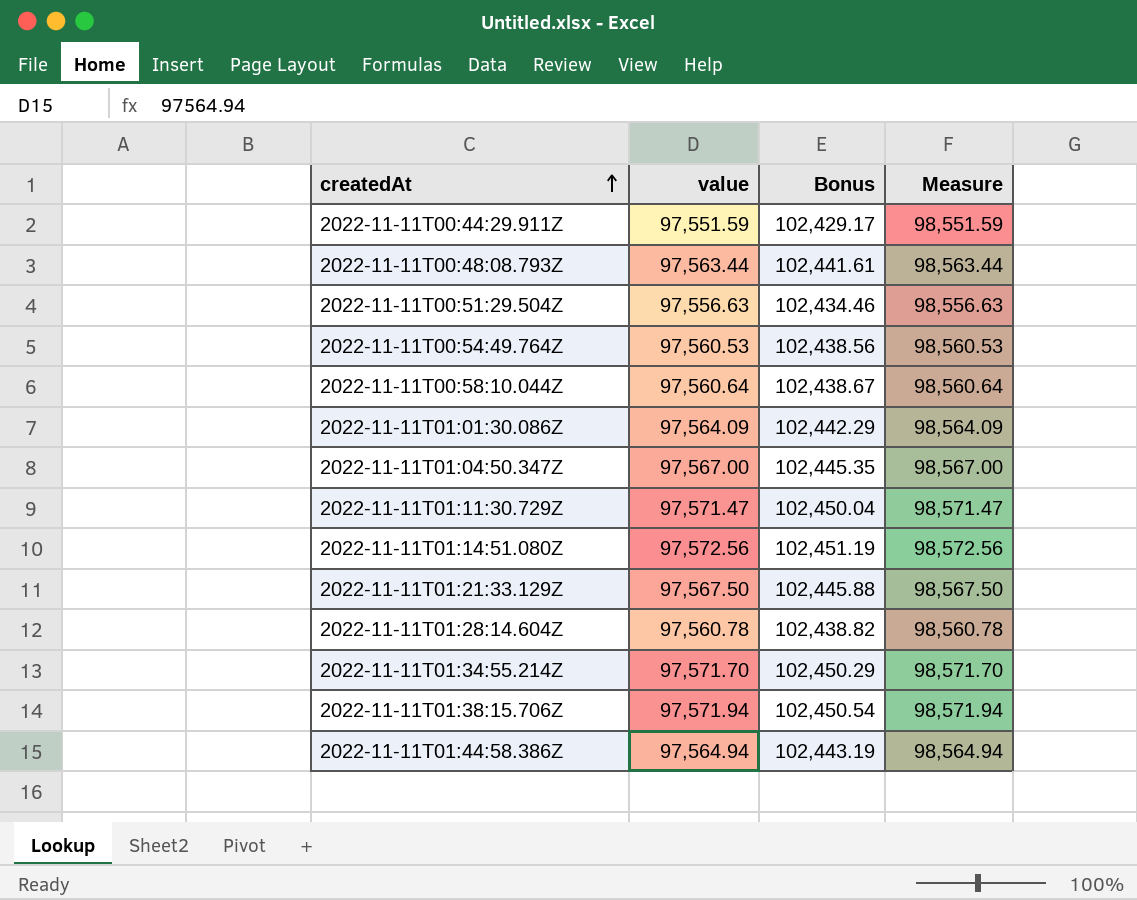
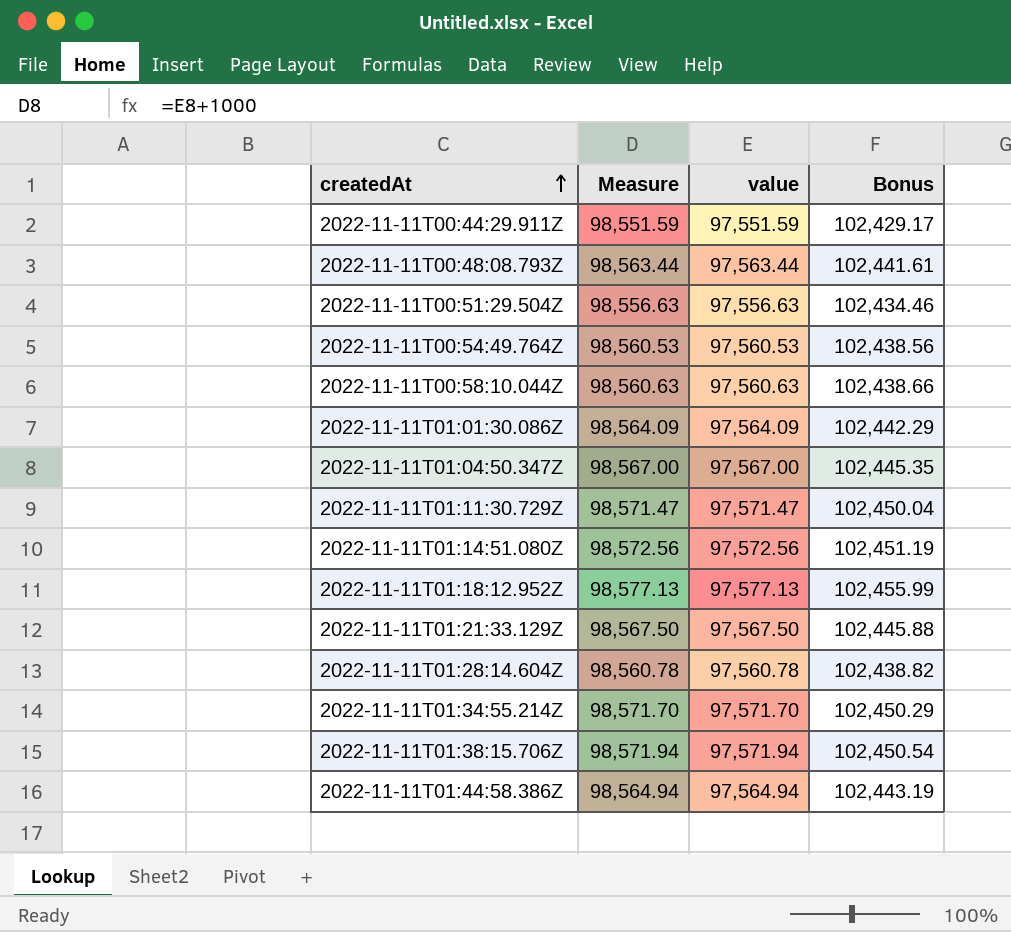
column Measure | position: 4 -> 2
2022-11-11T00:58:10.044Z | Measure: 98,560.64 -> 98,560.63
2022-11-11T00:58:10.044Z | value: 97,560.64 -> 97,560.63
2022-11-11T00:58:10.044Z | Bonus: 102,438.67 -> 102,438.66
row 2022-11-11T01:18:12.952Z: none -> 98,577.13 | 97,577.13 | 102,455.99

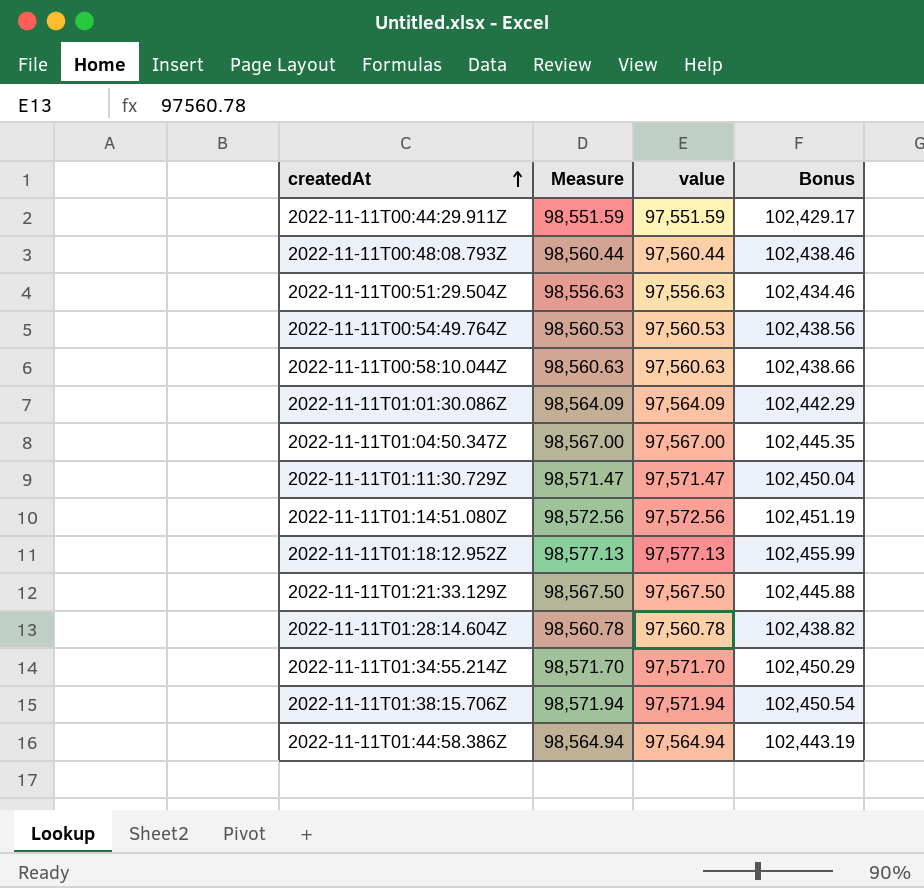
2022-11-11T00:48:08.793Z | Measure: 98,563.44 -> 98,560.44
2022-11-11T00:48:08.793Z | value: 97,563.44 -> 97,560.44
2022-11-11T00:48:08.793Z | Bonus: 102,441.61 -> 102,438.46

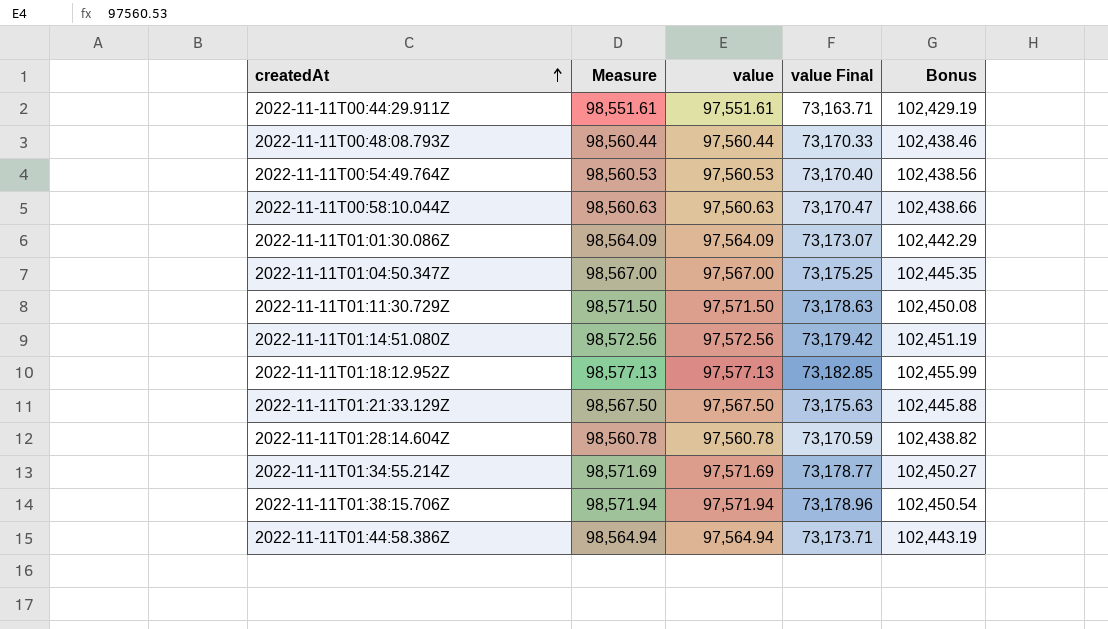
column value Final | formula: none -> [value] * 0.75
row 2022-11-11T00:51:29.504Z: 98,556.63 | 97,556.63 | 102,434.46 -> none
2022-11-11T00:44:29.911Z | Measure: 98,551.59 -> 98,551.61
2022-11-11T00:44:29.911Z | value: 97,551.59 -> 97,551.61
2022-11-11T00:44:29.911Z | Bonus: 102,429.17 -> 102,429.19
2022-11-11T01:11:30.729Z | Measure: 98,571.47 -> 98,571.50
2022-11-11T01:11:30.729Z | value: 97,571.47 -> 97,571.50
2022-11-11T01:11:30.729Z | Bonus: 102,450.04 -> 102,450.08
2022-11-11T01:34:55.214Z | Measure: 98,571.70 -> 98,571.69
2022-11-11T01:34:55.214Z | value: 97,571.70 -> 97,571.69
2022-11-11T01:34:55.214Z | Bonus: 102,450.29 -> 102,450.27

